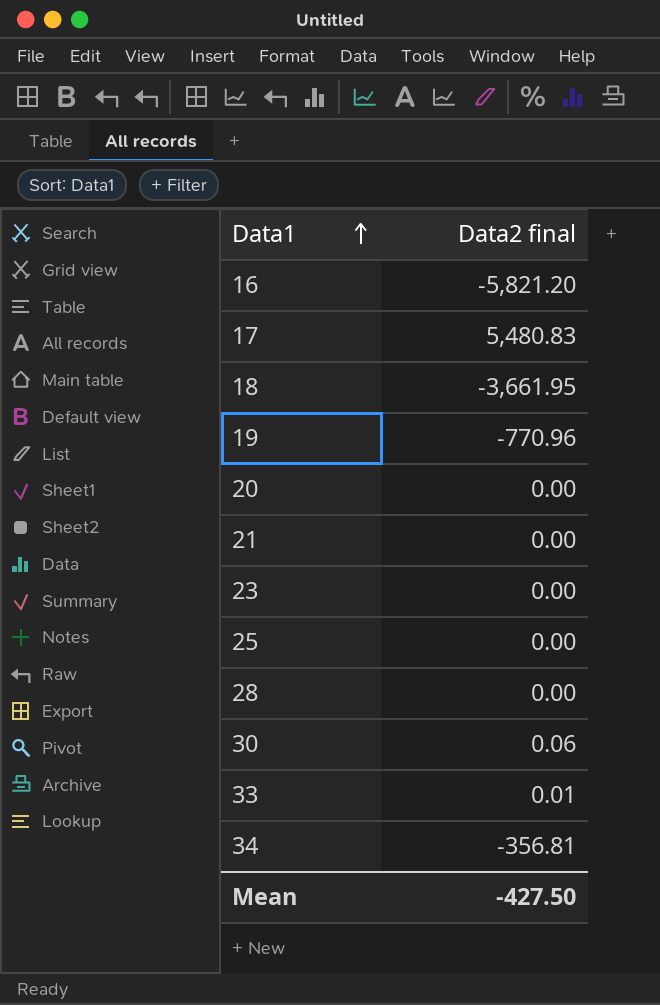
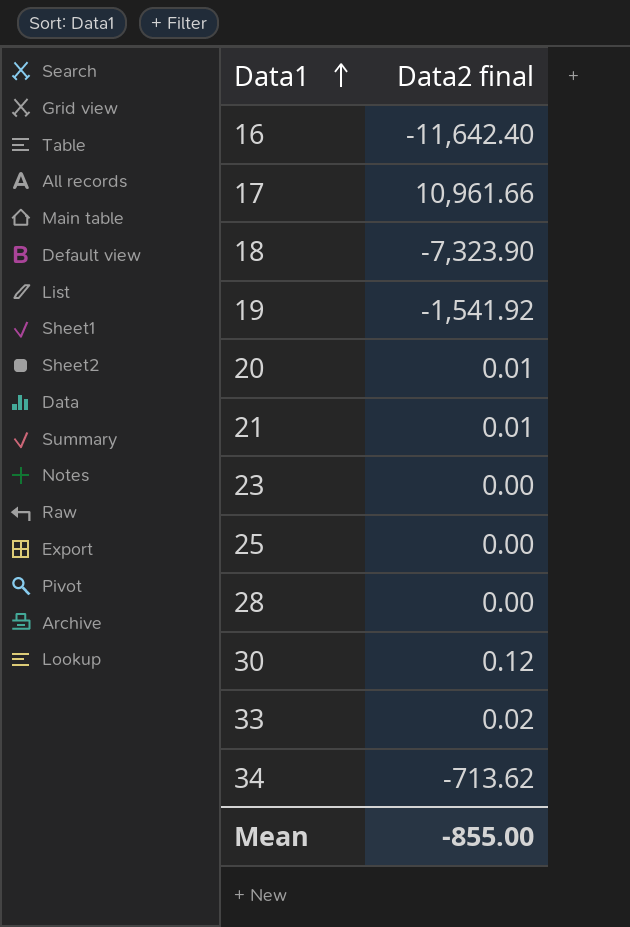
16 | Data2 final: -5,821.20 -> -11,642.40
17 | Data2 final: 5,480.83 -> 10,961.66
18 | Data2 final: -3,661.95 -> -7,323.90
19 | Data2 final: -770.96 -> -1,541.92
20 | Data2 final: 0.00 -> 0.01
21 | Data2 final: 0.00 -> 0.01
30 | Data2 final: 0.06 -> 0.12
33 | Data2 final: 0.01 -> 0.02
34 | Data2 final: -356.81 -> -713.62
Mean | Data2 final: -427.50 -> -855.00

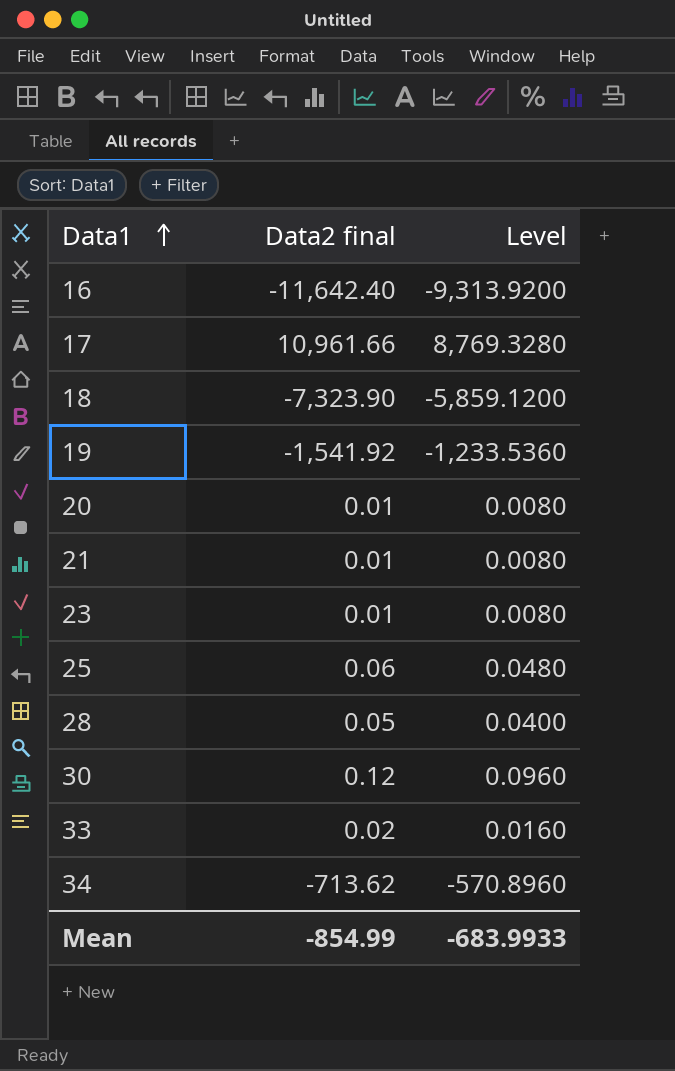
column Level | formula: none -> [Data2 final] * 0.8
23 | Data2 final: 0.00 -> 0.01
25 | Data2 final: 0.00 -> 0.06
28 | Data2 final: 0.00 -> 0.05
Mean | Data2 final: -855.00 -> -854.99

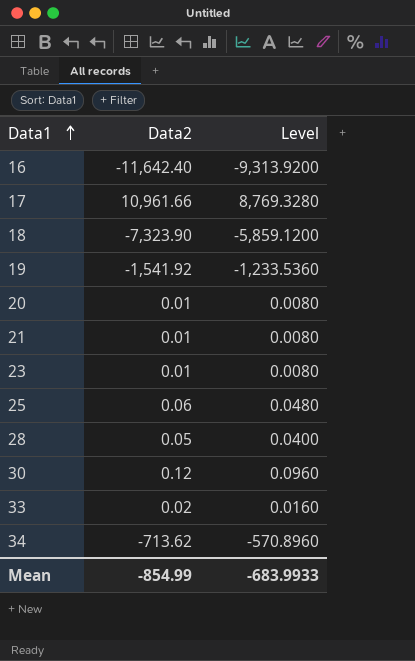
column name: Data2 final -> Data2

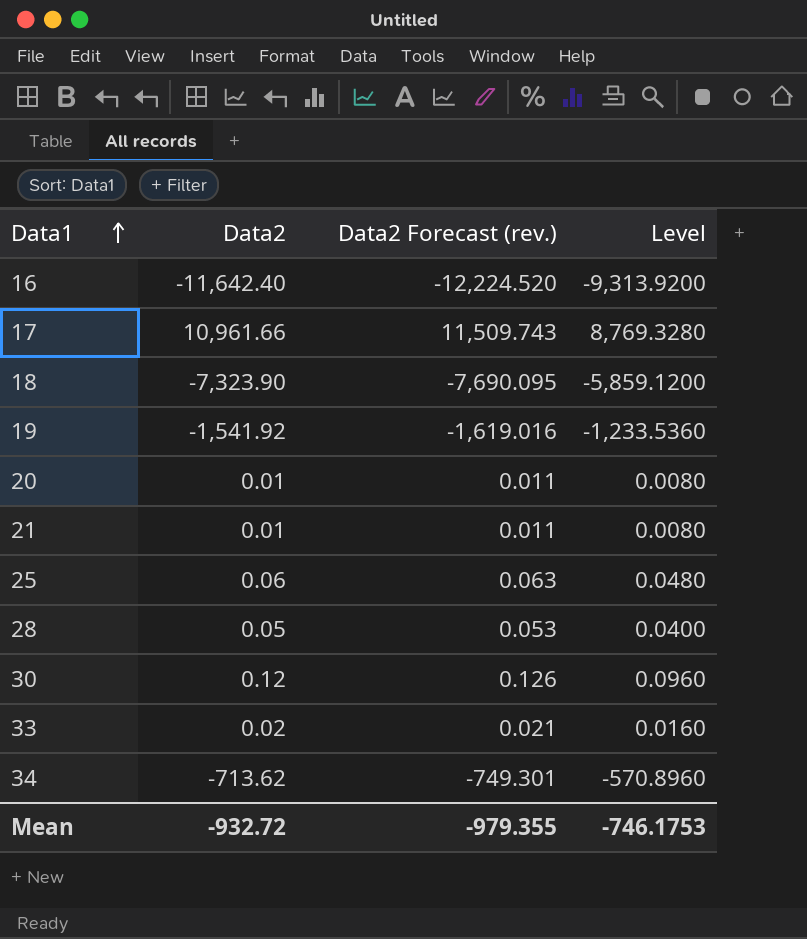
column Data2 Forecast (rev.) | formula: none -> [Data2] * 1.05
row 23: 0.01 | 0.0080 -> none
Mean | Data2: -854.99 -> -932.72
Mean | Level: -683.9933 -> -746.1753

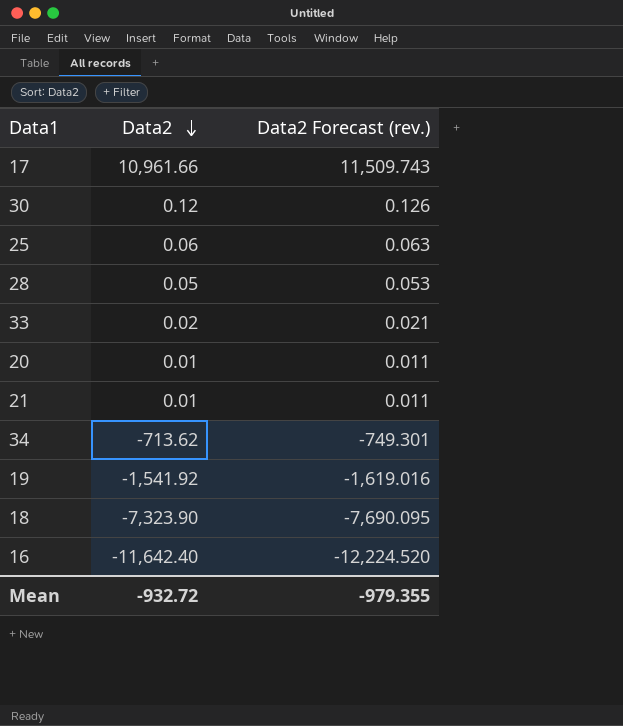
row order: Data1 ascending -> Data2 descending
column Level | formula: [Data2] * 0.8 -> none

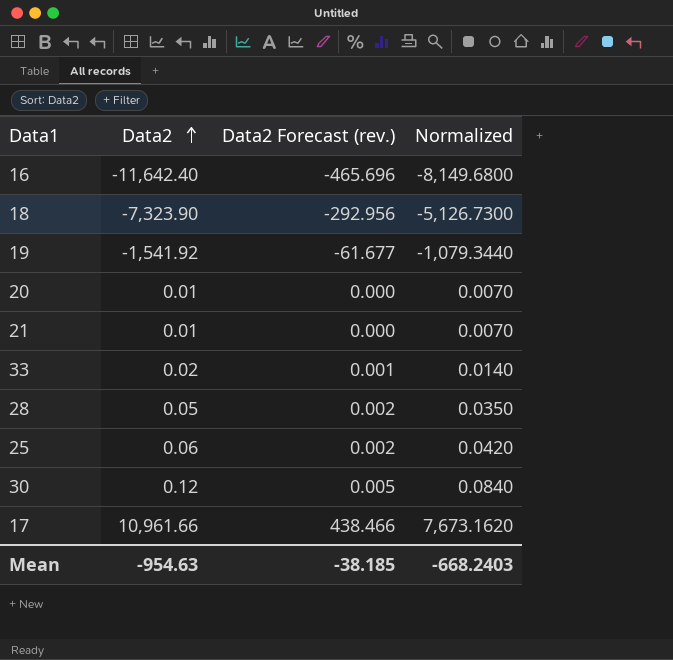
row order: Data2 descending -> Data2 ascending
column Data2 Forecast (rev.) | formula: [Data2] * 1.05 -> [Data2] * 0.04
column Normalized | formula: none -> [Data2] * 0.7
row 34: -713.62 | -749.301 -> none
Mean | Data2: -932.72 -> -954.63
Mean | Data2 Forecast (rev.): -979.355 -> -38.185

